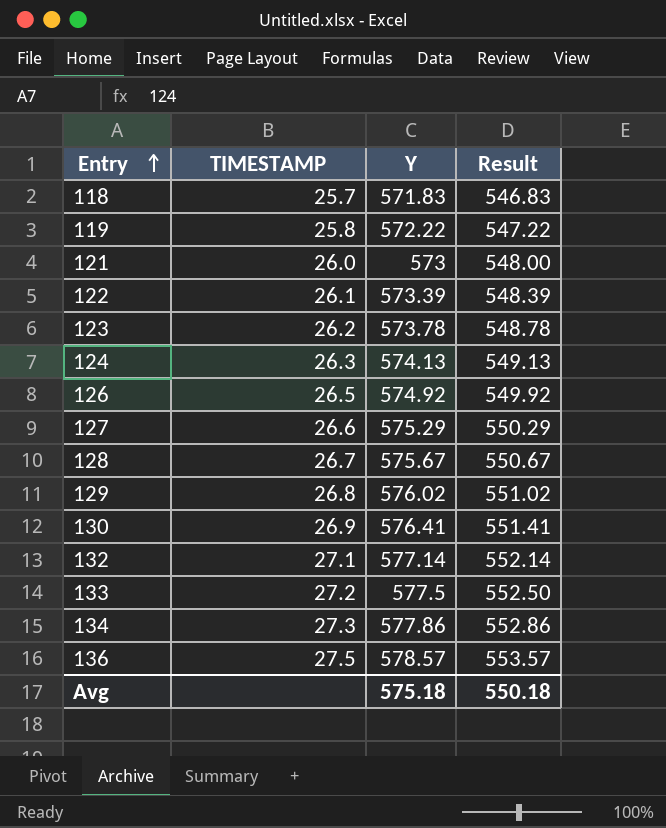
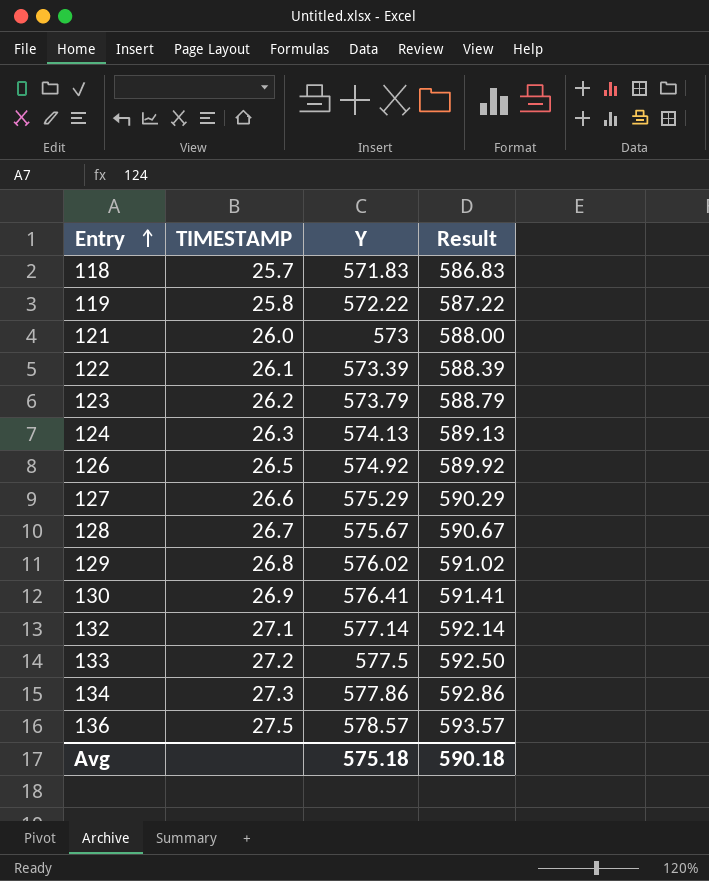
column Result | formula: [Y] - 25 -> [Y] + 15
123 | Y: 573.78 -> 573.79
Avg | Result: 550.18 -> 590.18

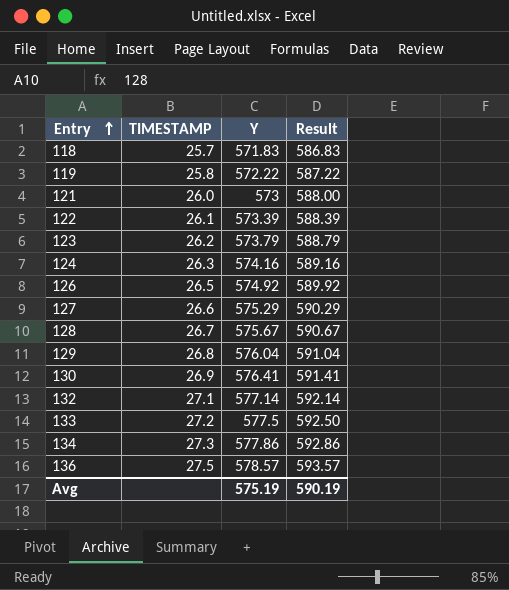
124 | Y: 574.13 -> 574.16
124 | Result: 589.13 -> 589.16
129 | Y: 576.02 -> 576.04
129 | Result: 591.02 -> 591.04
Avg | Y: 575.18 -> 575.19
Avg | Result: 590.18 -> 590.19

